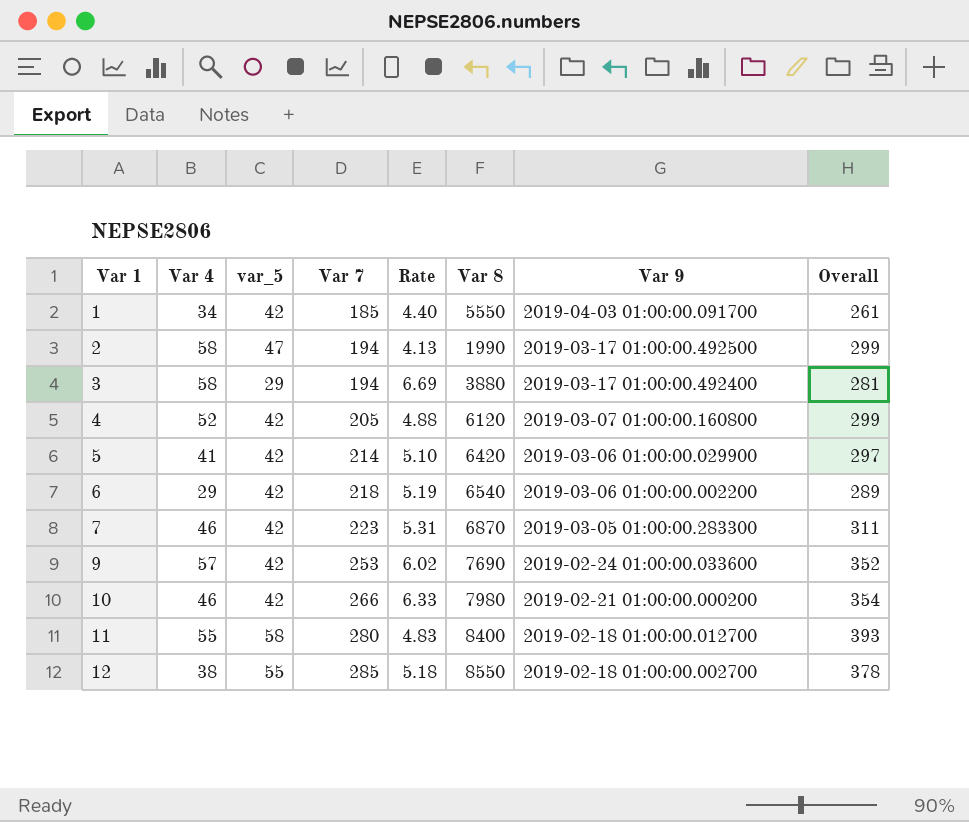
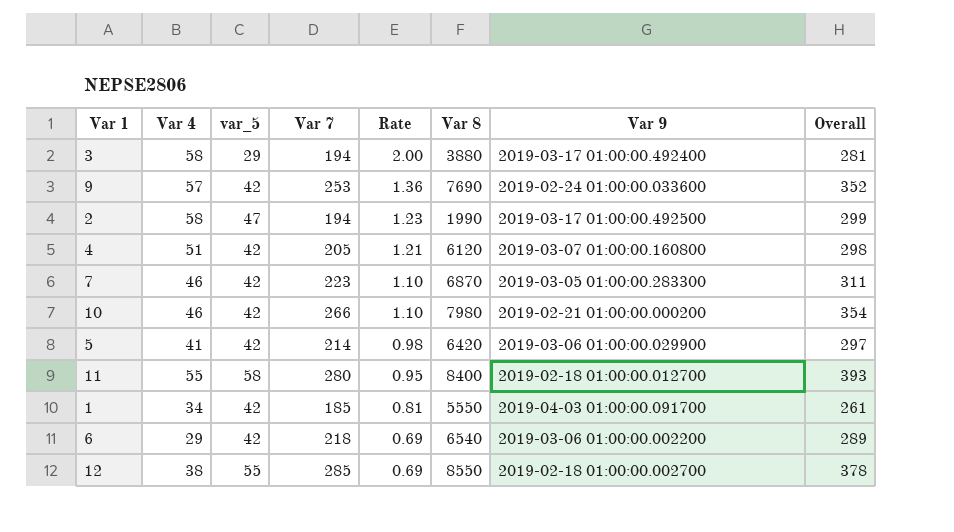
row order: Var 1 ascending -> Rate descending
column Rate | formula: [Var 7] / [var_5] -> [Var 4] / [var_5]
4 | Var 4: 52 -> 51
4 | Overall: 299 -> 298

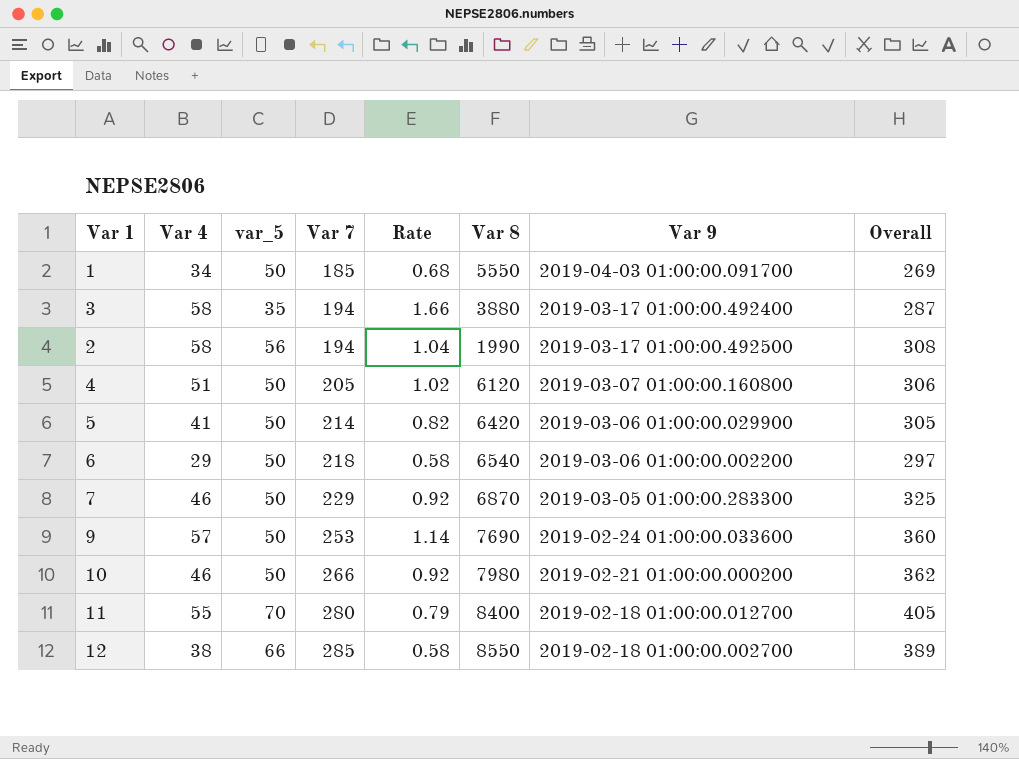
row order: Rate descending -> Var 7 ascending
1 | var_5: 42 -> 50
1 | Rate: 0.81 -> 0.68
1 | Overall: 261 -> 269
3 | var_5: 29 -> 35
3 | Rate: 2.00 -> 1.66
3 | Overall: 281 -> 287
2 | var_5: 47 -> 56
2 | Rate: 1.23 -> 1.04
2 | Overall: 299 -> 308
4 | var_5: 42 -> 50
4 | Rate: 1.21 -> 1.02
4 | Overall: 298 -> 306
5 | var_5: 42 -> 50
5 | Rate: 0.98 -> 0.82
5 | Overall: 297 -> 305
6 | var_5: 42 -> 50
6 | Rate: 0.69 -> 0.58
6 | Overall: 289 -> 297
7 | var_5: 42 -> 50
7 | Var 7: 223 -> 229
7 | Rate: 1.10 -> 0.92
7 | Overall: 311 -> 325
9 | var_5: 42 -> 50
9 | Rate: 1.36 -> 1.14
9 | Overall: 352 -> 360
10 | var_5: 42 -> 50
10 | Rate: 1.10 -> 0.92
10 | Overall: 354 -> 362
11 | var_5: 58 -> 70
11 | Rate: 0.95 -> 0.79
11 | Overall: 393 -> 405
12 | var_5: 55 -> 66
12 | Rate: 0.69 -> 0.58
12 | Overall: 378 -> 389

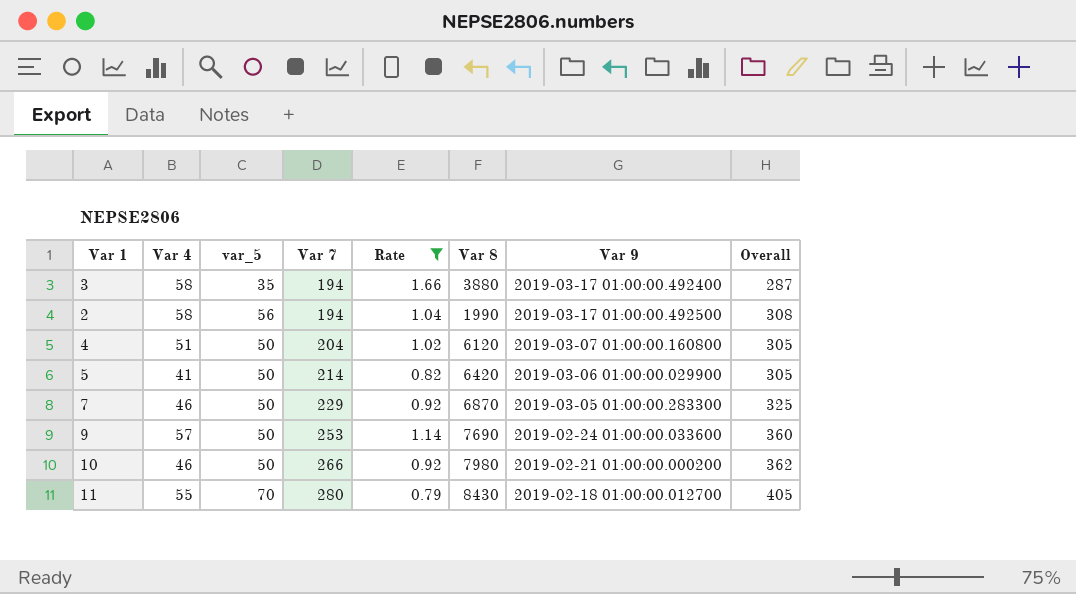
filter: none -> Rate >= 0.79
4 | Var 7: 205 -> 204
4 | Overall: 306 -> 305
11 | Var 8: 8400 -> 8430

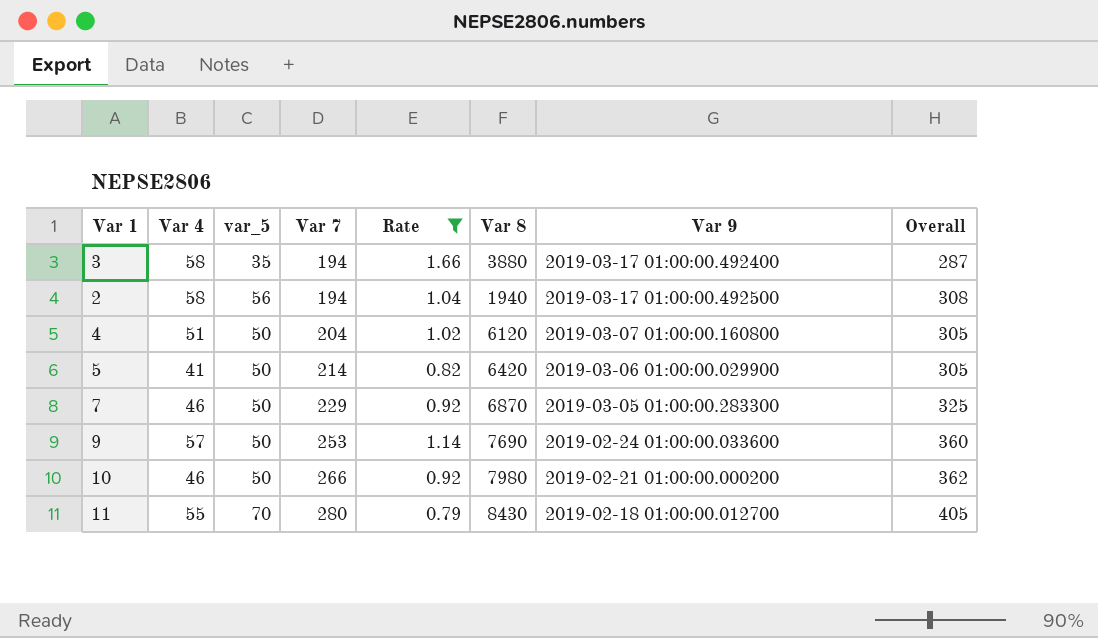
2 | Var 8: 1990 -> 1940

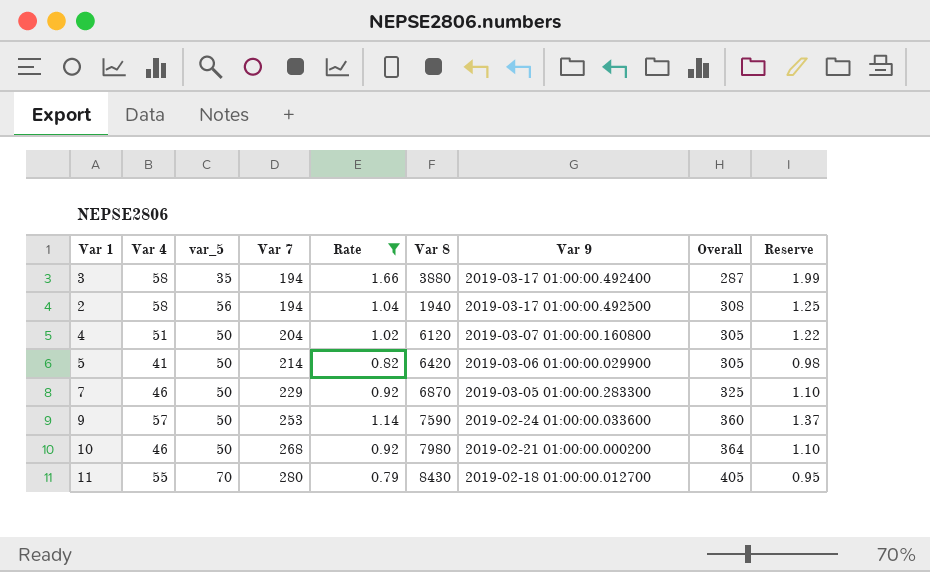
column Reserve | formula: none -> [Rate] * 1.2
9 | Var 8: 7690 -> 7590
10 | Var 7: 266 -> 268
10 | Overall: 362 -> 364

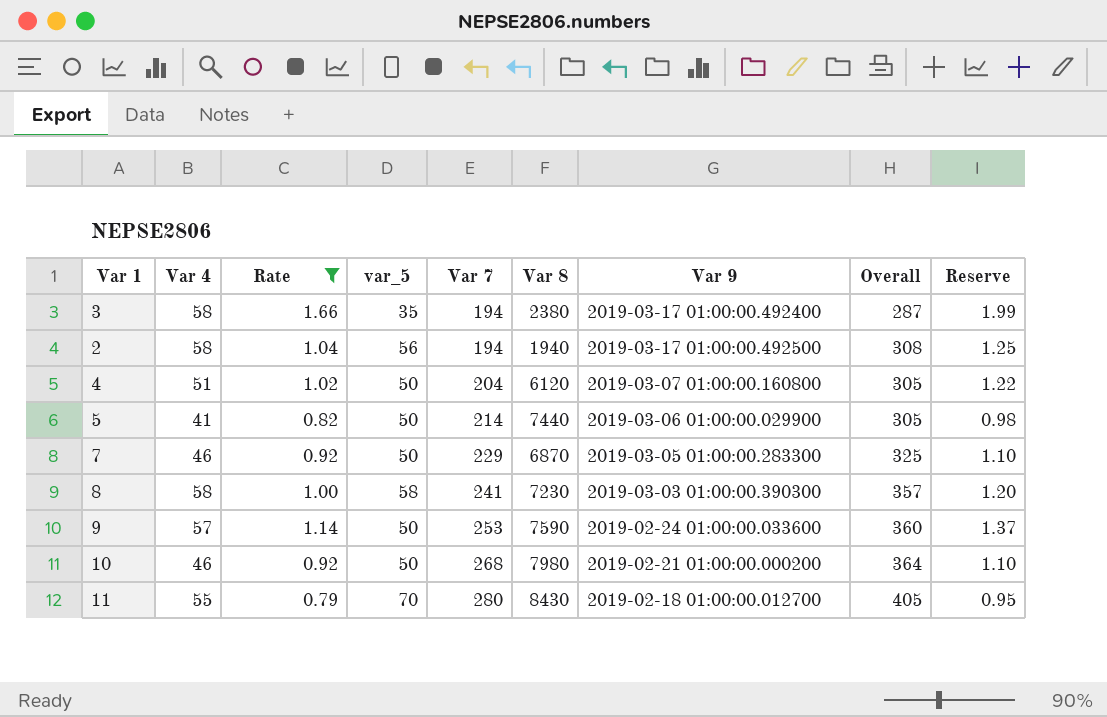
column Rate | position: 5 -> 3
3 | Var 8: 3880 -> 2380
5 | Var 8: 6420 -> 7440
row 8: none -> 58 | 1.00 | 58 | 241 | 7230 | 2019-03-03 01:00:00.390300 | 357 | 1.20

